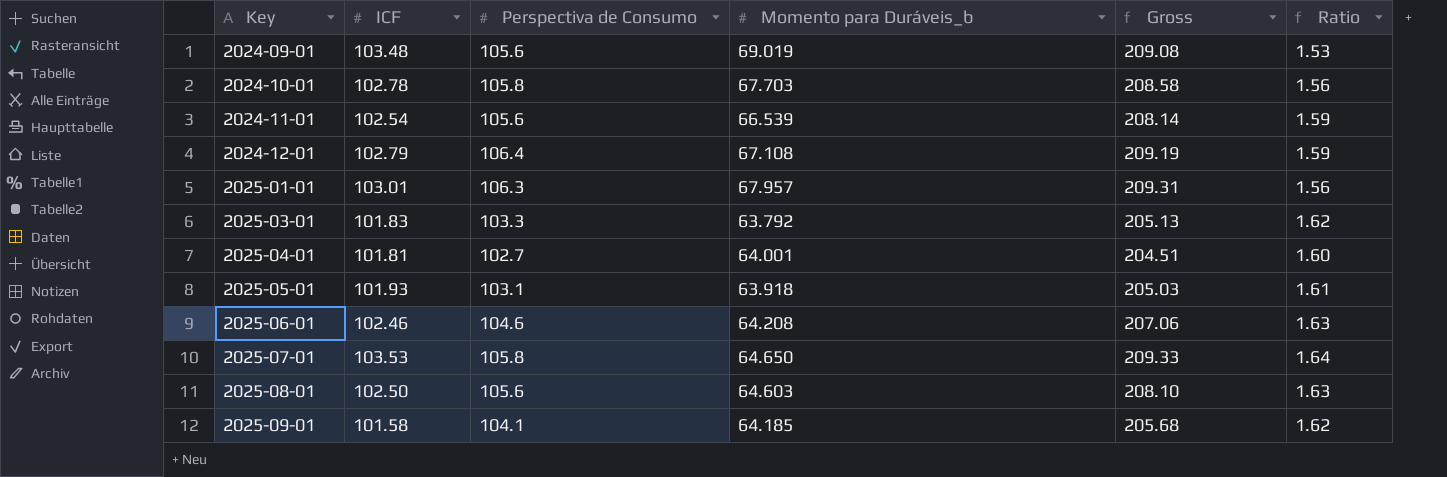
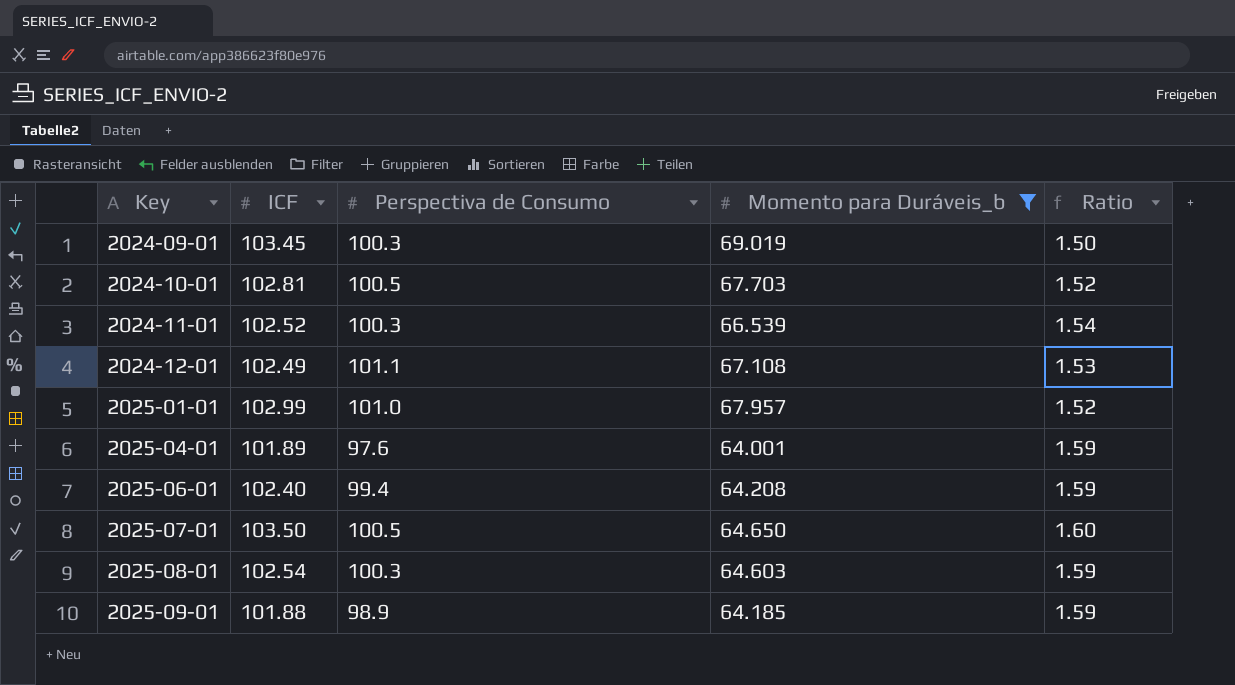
filter: none -> Momento para Duráveis_b >= 64.001
column Gross | formula: [ICF] + [Perspectiva de Consumo] -> none
column Ratio | formula: [Perspectiva de Consumo] / [Momento para Duráveis_b] -> [ICF] / [Momento para Duráveis_b]
2024-09-01 | ICF: 103.48 -> 103.45
2024-09-01 | Perspectiva de Consumo: 105.6 -> 100.3
2024-10-01 | ICF: 102.78 -> 102.81
2024-10-01 | Perspectiva de Consumo: 105.8 -> 100.5
2024-11-01 | ICF: 102.54 -> 102.52
2024-11-01 | Perspectiva de Consumo: 105.6 -> 100.3
2024-12-01 | ICF: 102.79 -> 102.49
2024-12-01 | Perspectiva de Consumo: 106.4 -> 101.1
2025-01-01 | ICF: 103.01 -> 102.99
2025-01-01 | Perspectiva de Consumo: 106.3 -> 101.0
2025-04-01 | ICF: 101.81 -> 101.89
2025-04-01 | Perspectiva de Consumo: 102.7 -> 97.6
2025-06-01 | ICF: 102.46 -> 102.40
2025-06-01 | Perspectiva de Consumo: 104.6 -> 99.4
2025-07-01 | ICF: 103.53 -> 103.50
2025-07-01 | Perspectiva de Consumo: 105.8 -> 100.5
2025-08-01 | ICF: 102.50 -> 102.54
2025-08-01 | Perspectiva de Consumo: 105.6 -> 100.3
2025-09-01 | ICF: 101.58 -> 101.88
2025-09-01 | Perspectiva de Consumo: 104.1 -> 98.9

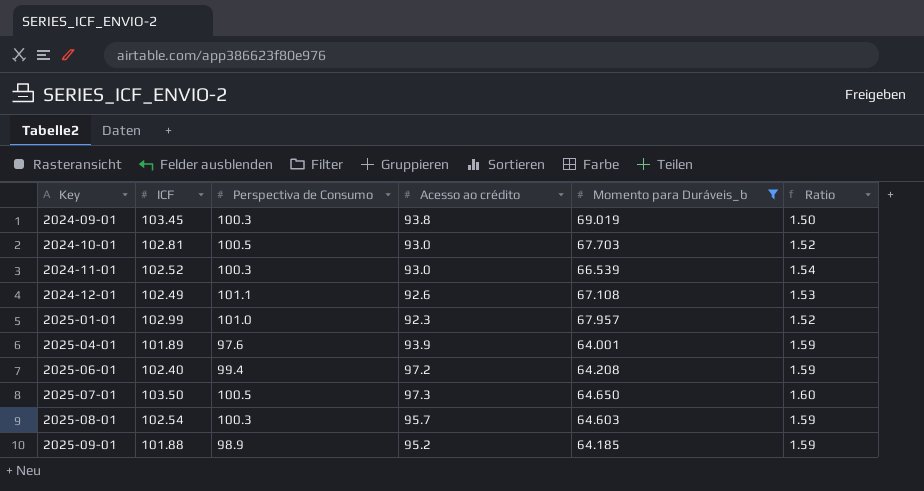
column Acesso ao crédito | position: none -> 4

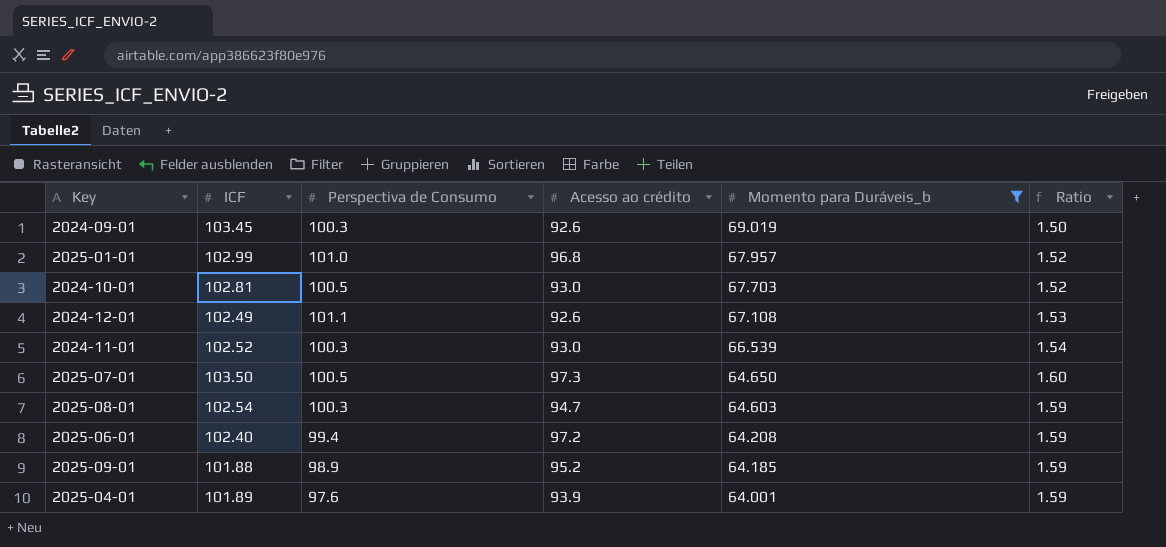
row order: Key ascending -> Momento para Duráveis_b descending
2024-09-01 | Acesso ao crédito: 93.8 -> 92.6
2025-01-01 | Acesso ao crédito: 92.3 -> 96.8
2025-08-01 | Acesso ao crédito: 95.7 -> 94.7

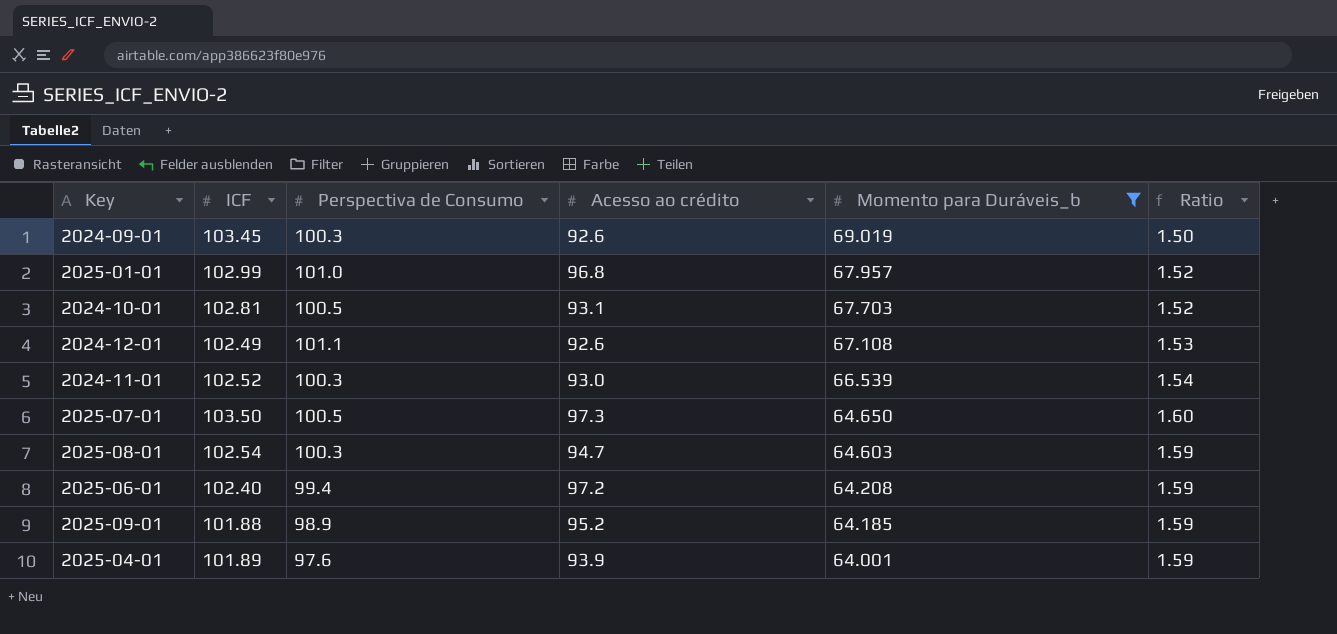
2024-10-01 | Acesso ao crédito: 93.0 -> 93.1

